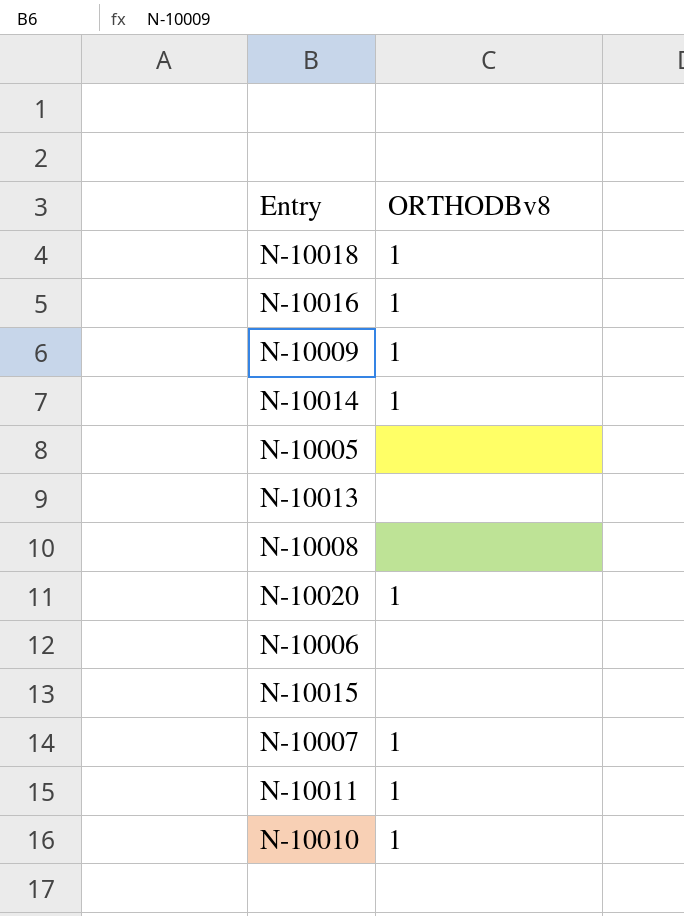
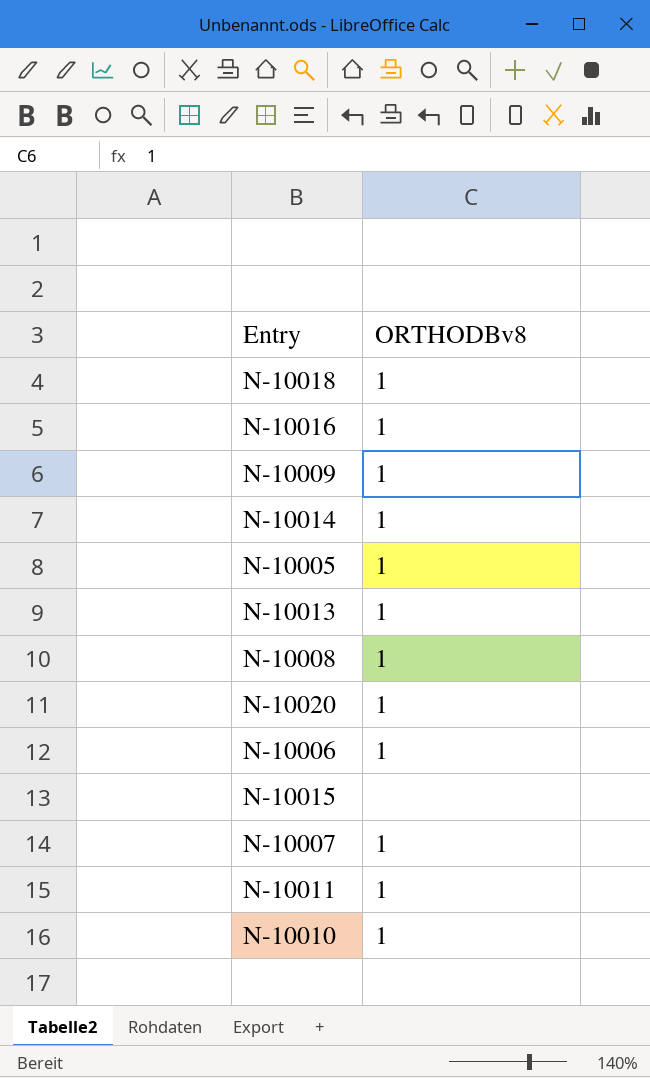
N-10005 | ORTHODBv8: none -> 1
N-10013 | ORTHODBv8: none -> 1
N-10008 | ORTHODBv8: none -> 1
N-10006 | ORTHODBv8: none -> 1

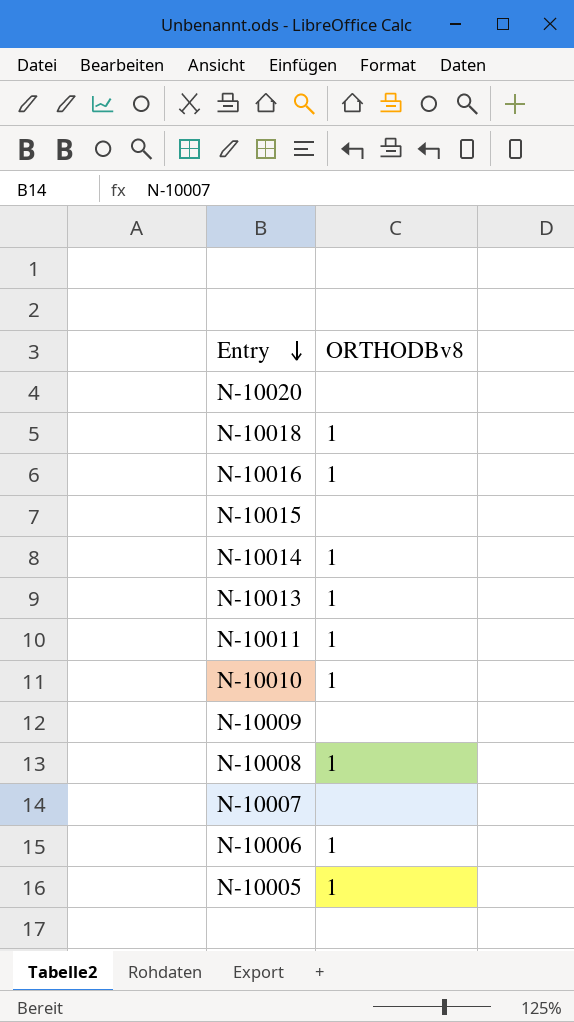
row order: none -> Entry descending
N-10020 | ORTHODBv8: 1 -> none
N-10009 | ORTHODBv8: 1 -> none
N-10007 | ORTHODBv8: 1 -> none

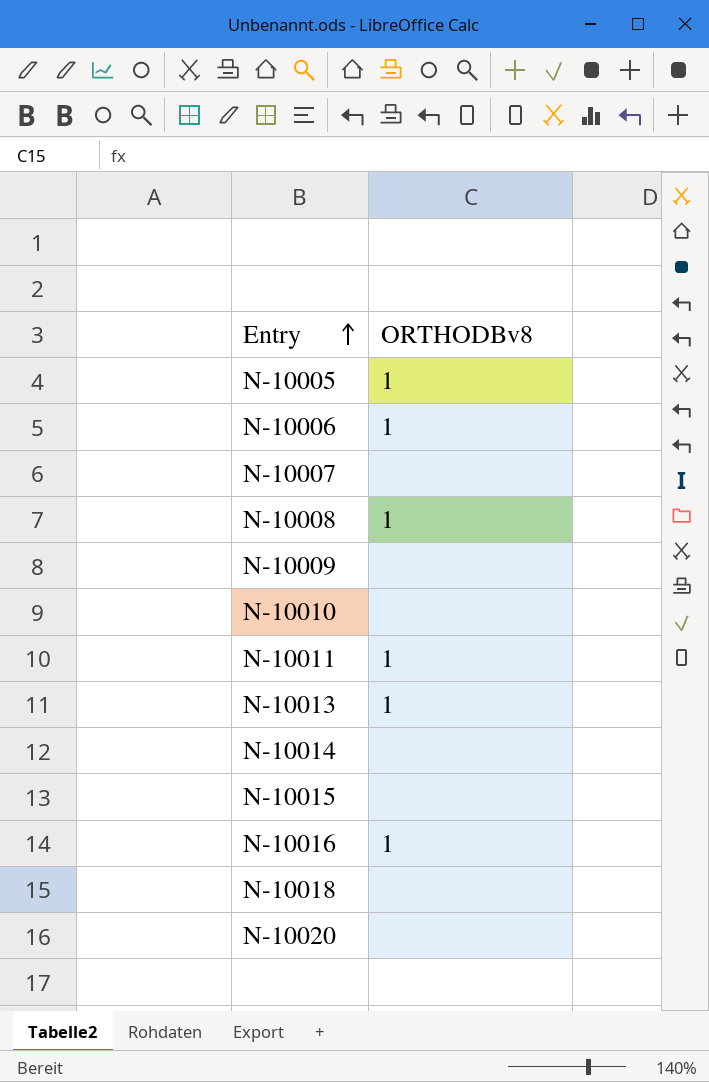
row order: Entry descending -> Entry ascending
N-10010 | ORTHODBv8: 1 -> none
N-10014 | ORTHODBv8: 1 -> none
N-10018 | ORTHODBv8: 1 -> none

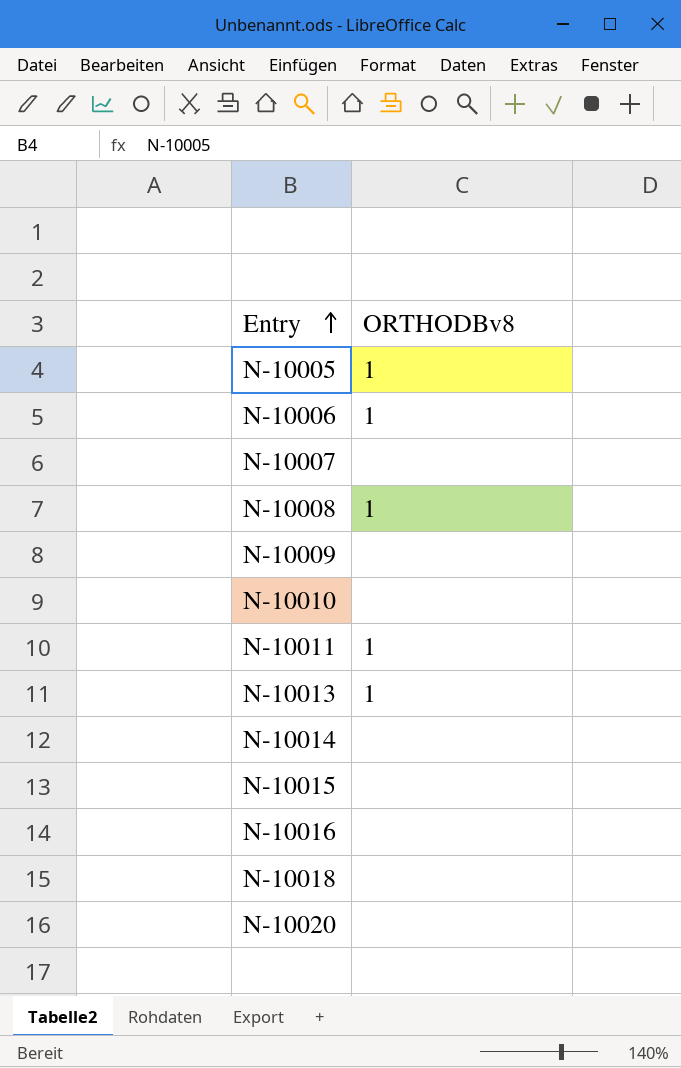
N-10016 | ORTHODBv8: 1 -> none

